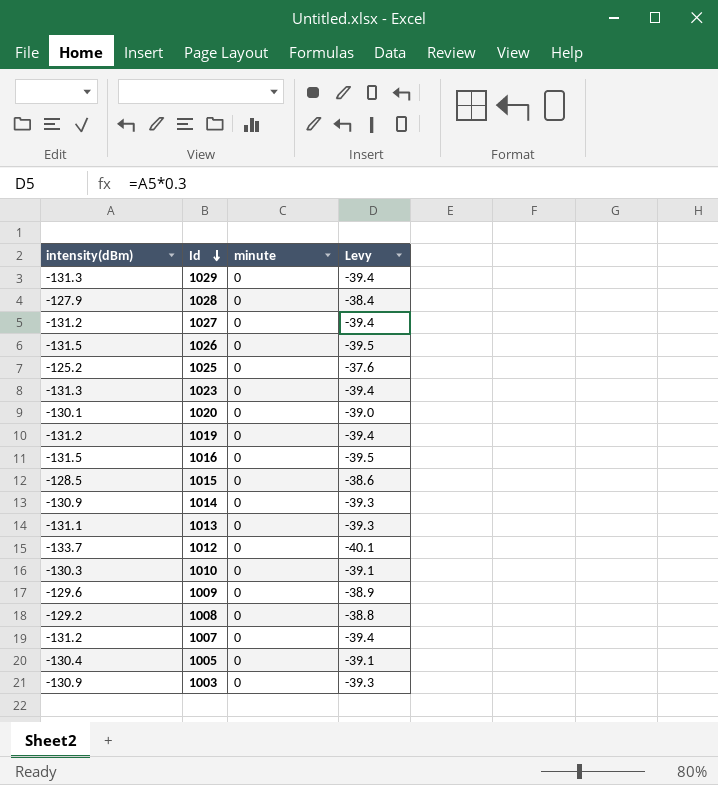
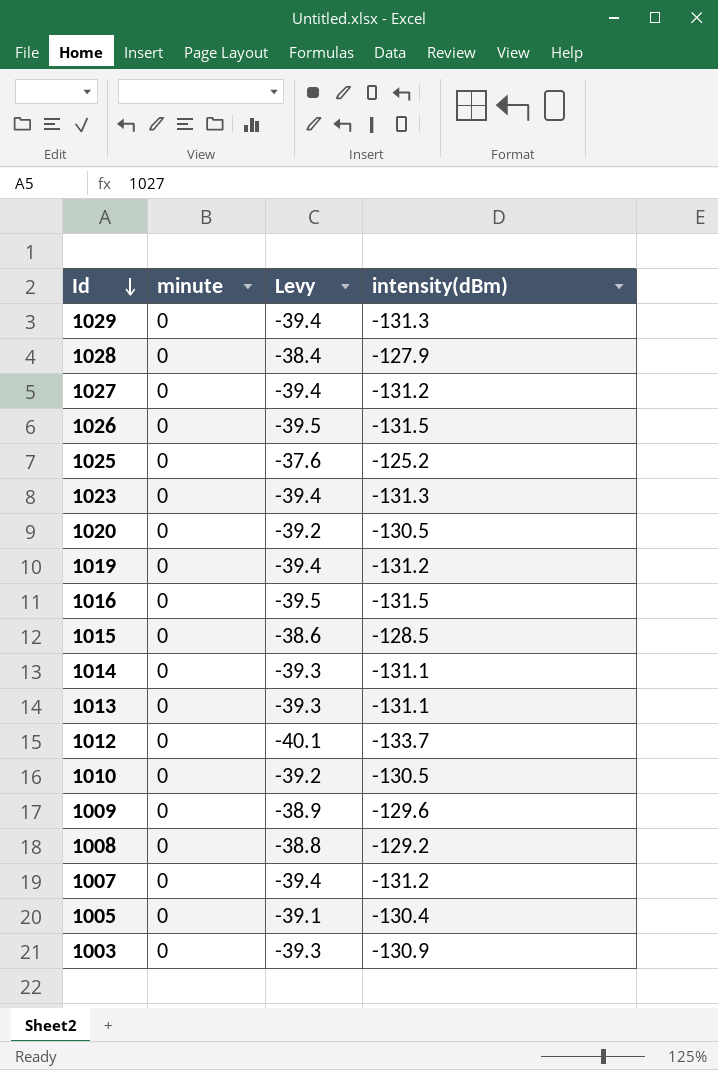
column intensity(dBm) | position: 1 -> 4
1020 | Levy: -39.0 -> -39.2
1020 | intensity(dBm): -130.1 -> -130.5
1014 | intensity(dBm): -130.9 -> -131.1
1010 | Levy: -39.1 -> -39.2
1010 | intensity(dBm): -130.3 -> -130.5

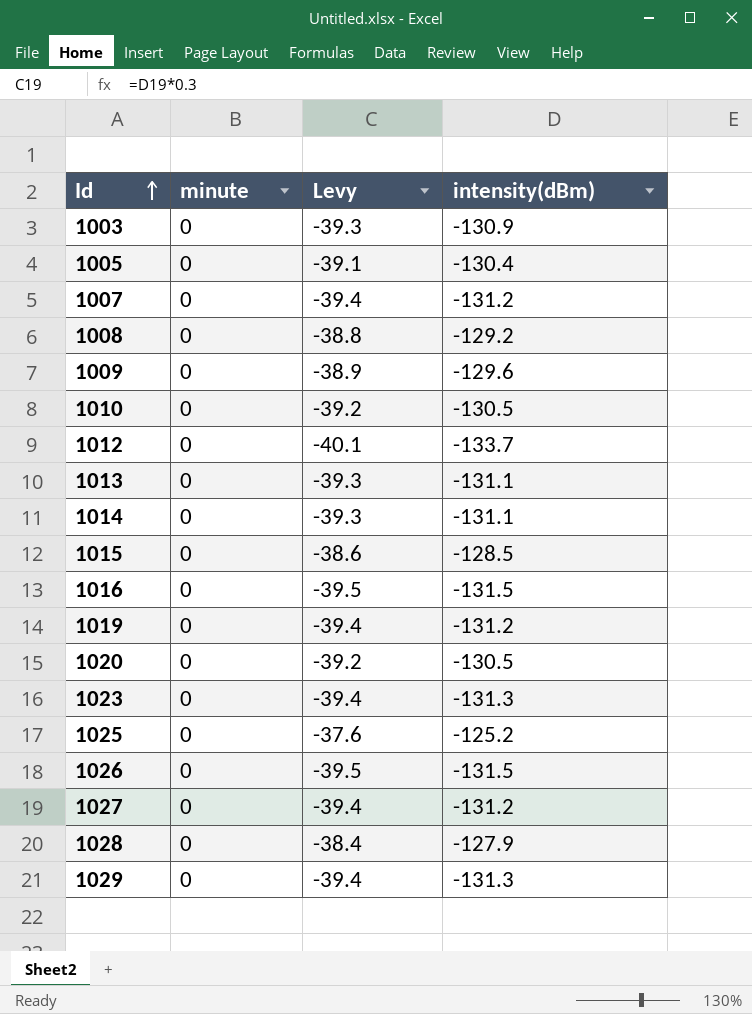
row order: Id descending -> Id ascending

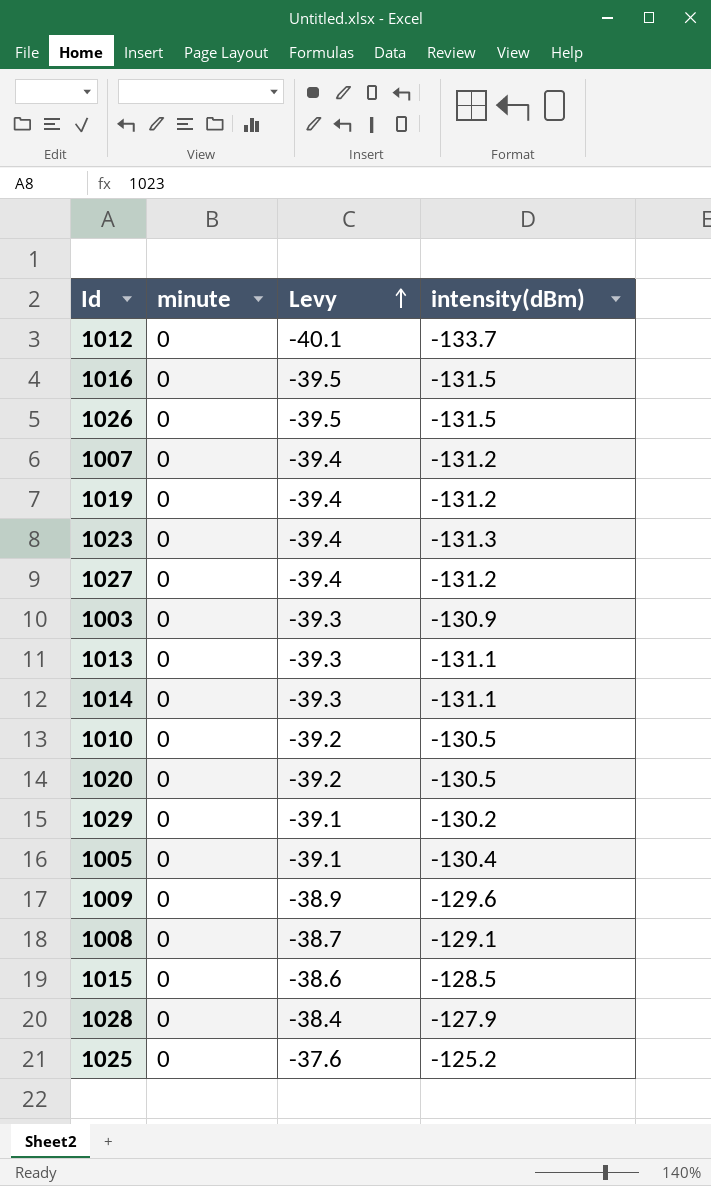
row order: Id ascending -> Levy ascending
1029 | Levy: -39.4 -> -39.1
1029 | intensity(dBm): -131.3 -> -130.2
1008 | Levy: -38.8 -> -38.7
1008 | intensity(dBm): -129.2 -> -129.1

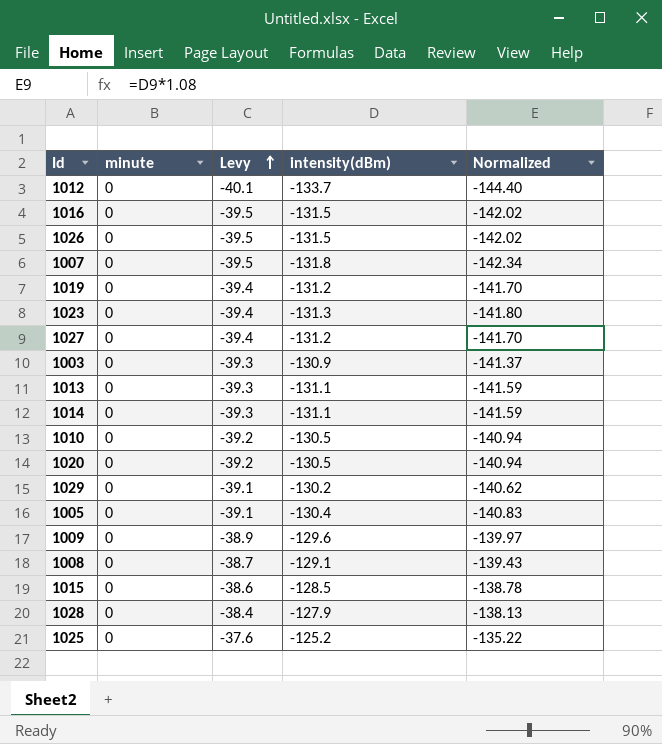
column Normalized | formula: none -> [intensity(dBm)] * 1.08
1007 | Levy: -39.4 -> -39.5
1007 | intensity(dBm): -131.2 -> -131.8

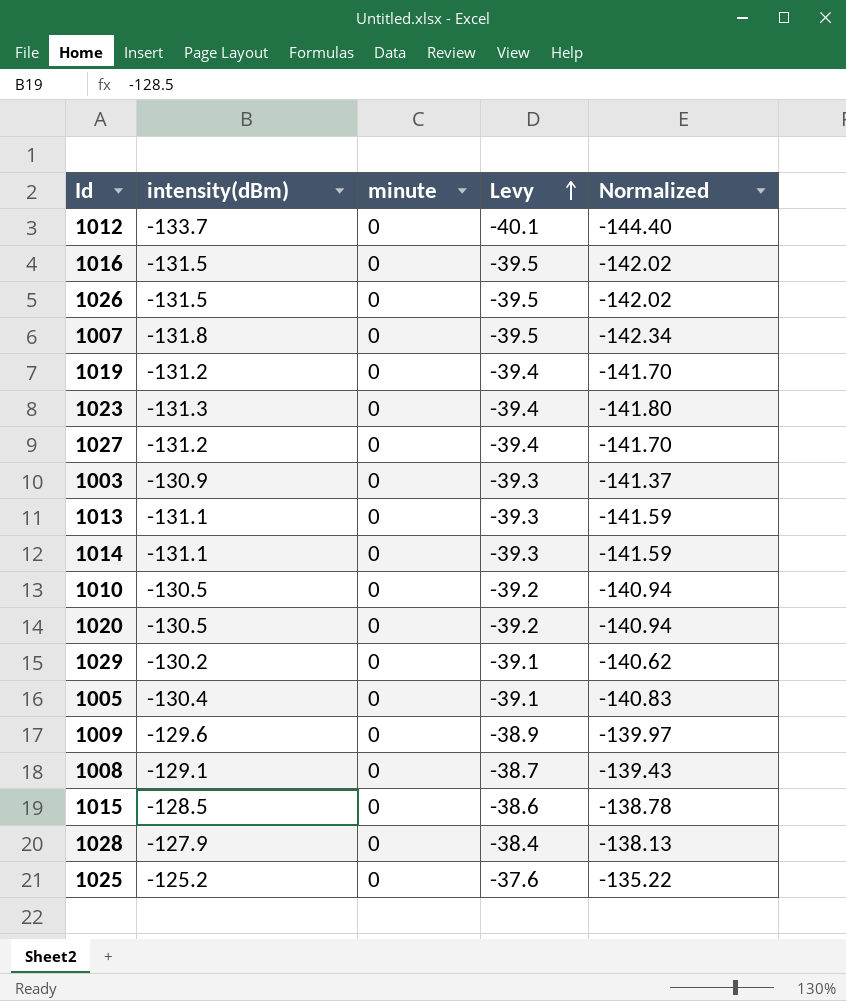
column intensity(dBm) | position: 4 -> 2

